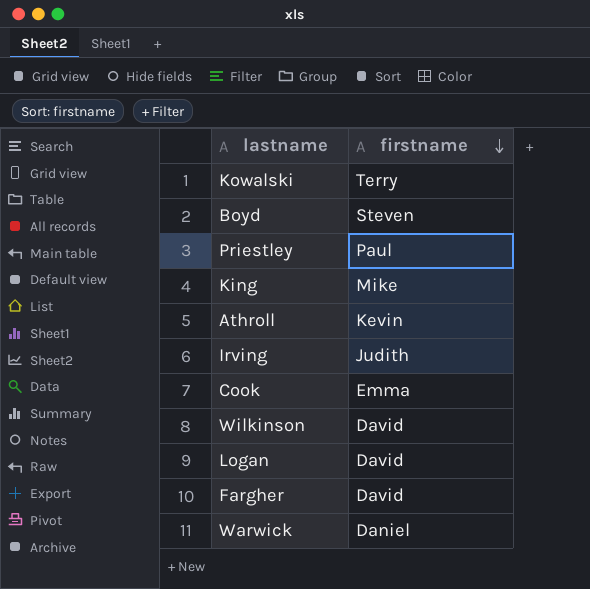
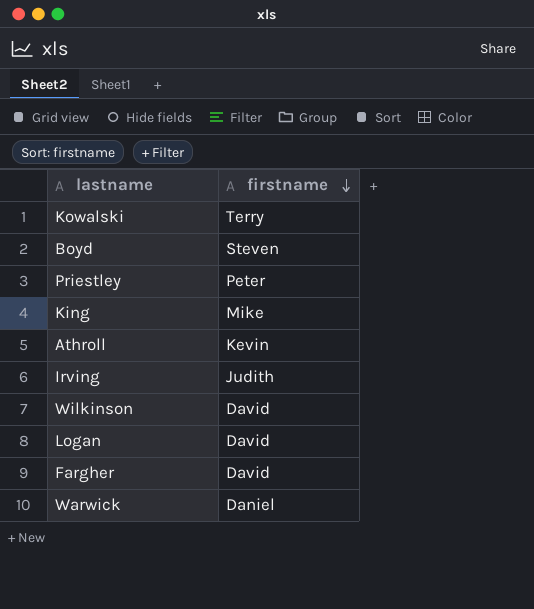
row Cook: Emma -> none
Priestley | firstname: Paul -> Peter

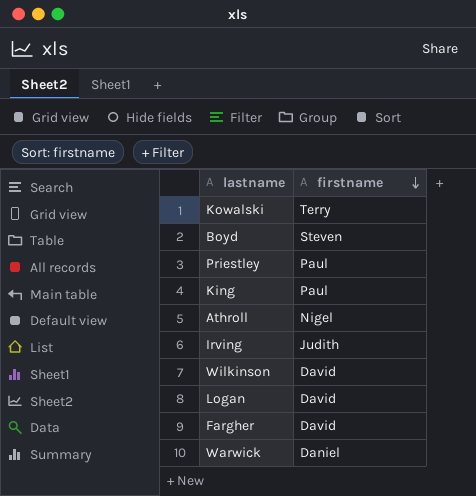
Priestley | firstname: Peter -> Paul
King | firstname: Mike -> Paul
Athroll | firstname: Kevin -> Nigel

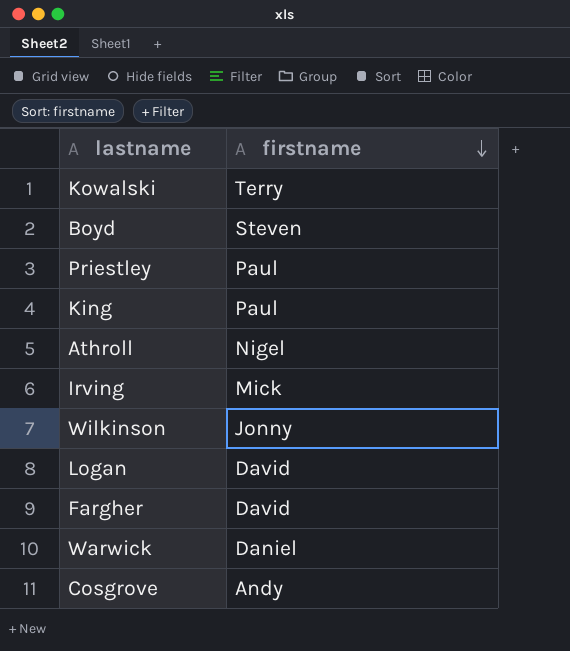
Irving | firstname: Judith -> Mick
Wilkinson | firstname: David -> Jonny
row Cosgrove: none -> Andy

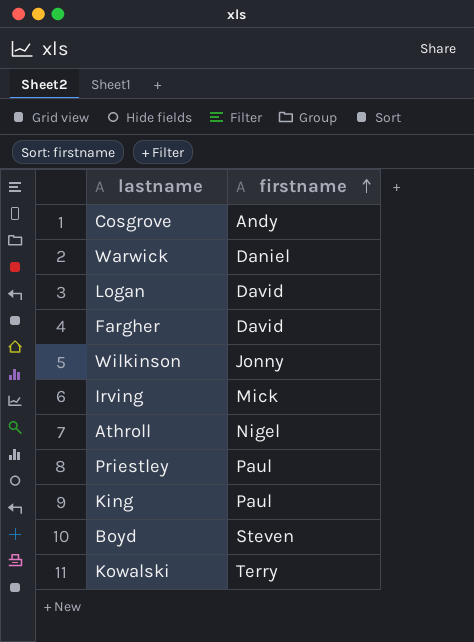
row order: firstname descending -> firstname ascending

